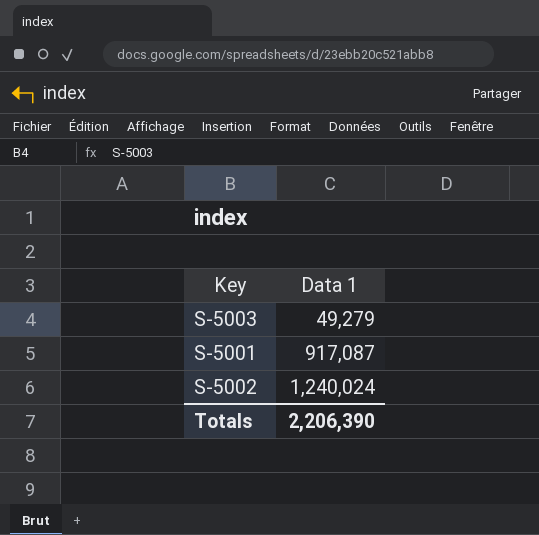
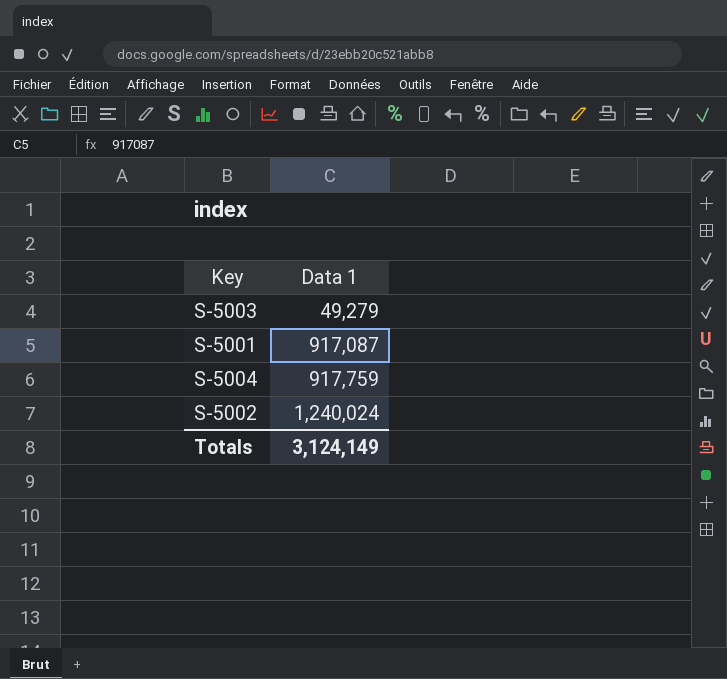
row S-5004: none -> 917,759
Totals | Data 1: 2,206,390 -> 3,124,149

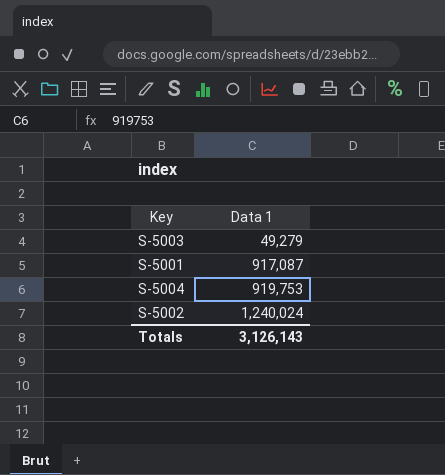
S-5004 | Data 1: 917,759 -> 919,753
Totals | Data 1: 3,124,149 -> 3,126,143

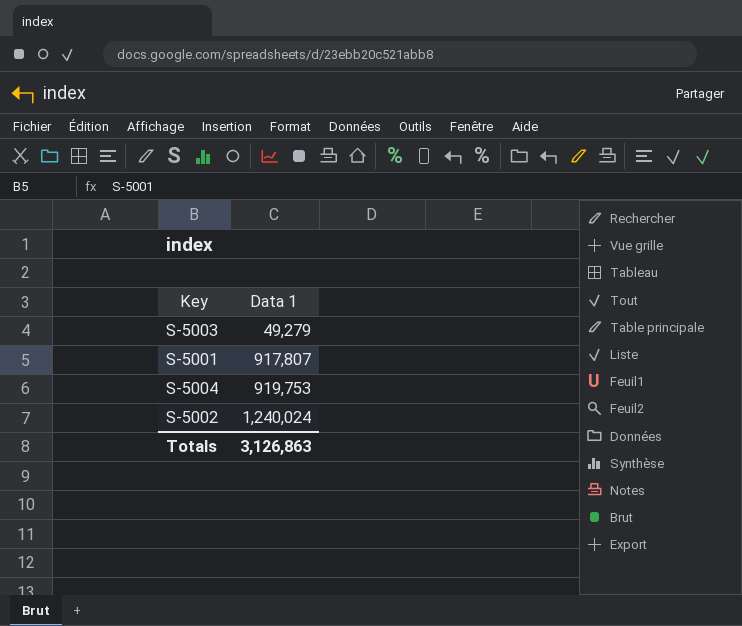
S-5001 | Data 1: 917,087 -> 917,807
Totals | Data 1: 3,126,143 -> 3,126,863

